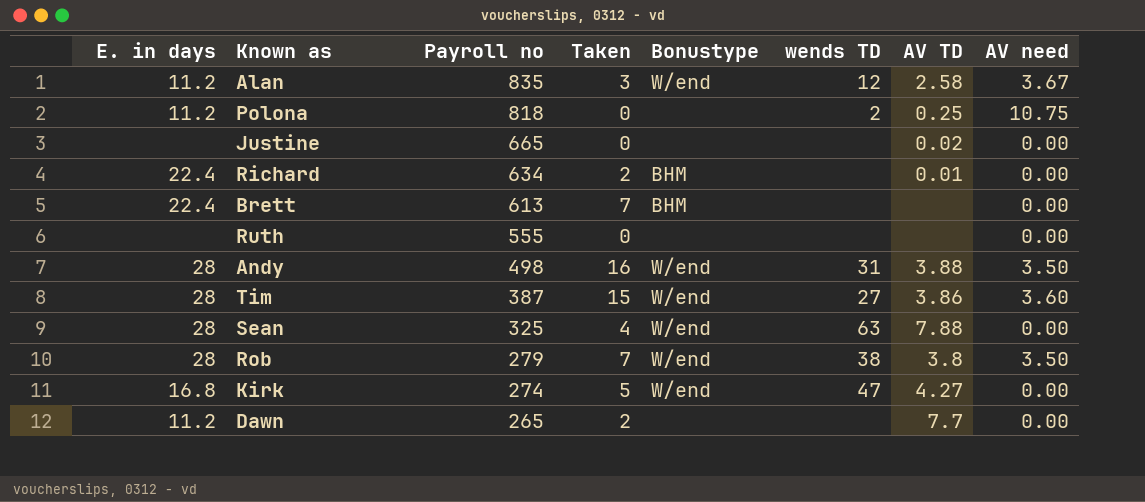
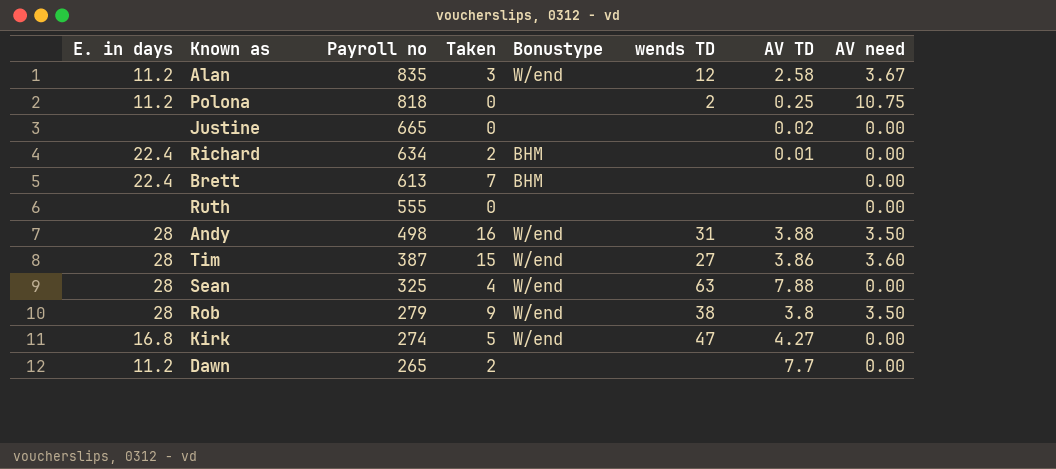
Rob | Taken: 7 -> 9

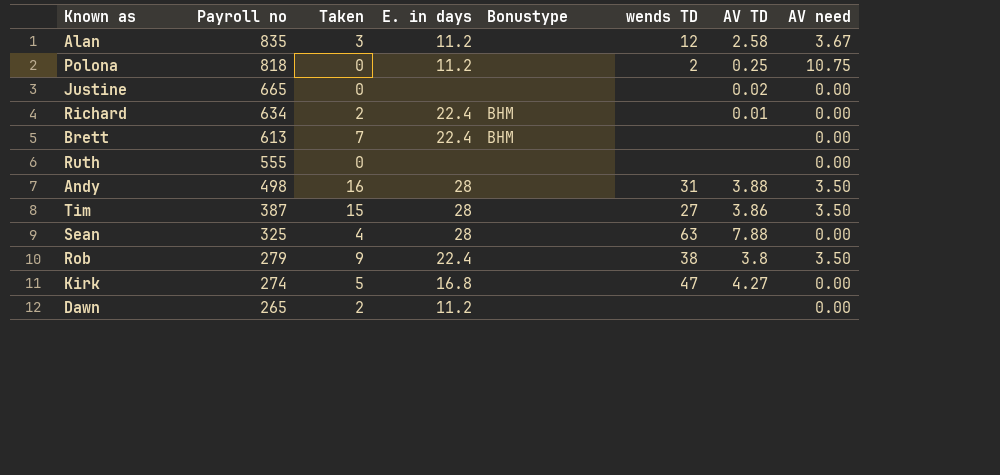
column E. in days | position: 1 -> 4
Alan | Bonustype: W/end -> none
Andy | Bonustype: W/end -> none
Tim | Bonustype: W/end -> none
Tim | AV need: 3.60 -> 3.50
Sean | Bonustype: W/end -> none
Rob | E. in days: 28 -> 22.4
Rob | Bonustype: W/end -> none
Kirk | Bonustype: W/end -> none
Dawn | AV TD: 7.7 -> none

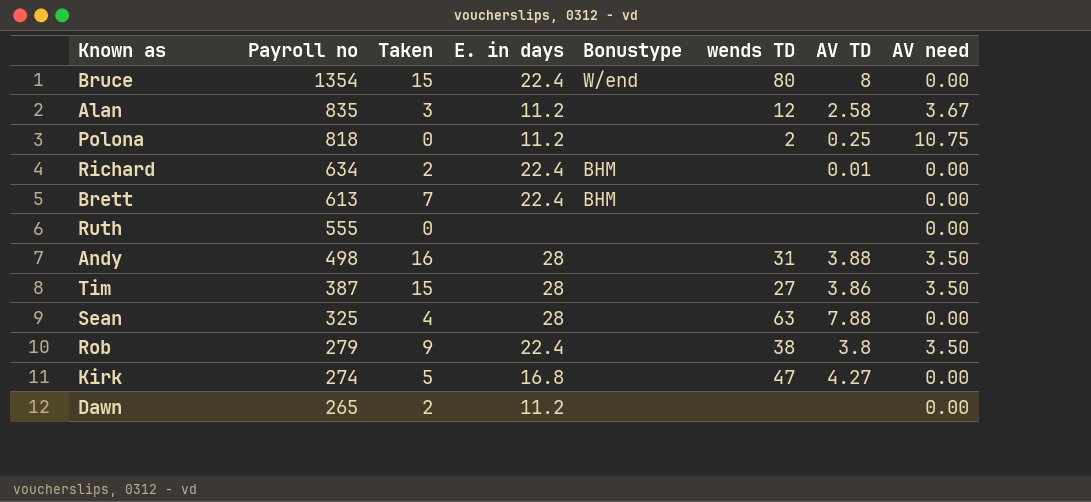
row Justine: 665 | 0 | none | none | none | 0.02 | 0.00 -> none
row Bruce: none -> 1354 | 15 | 22.4 | W/end | 80 | 8 | 0.00

